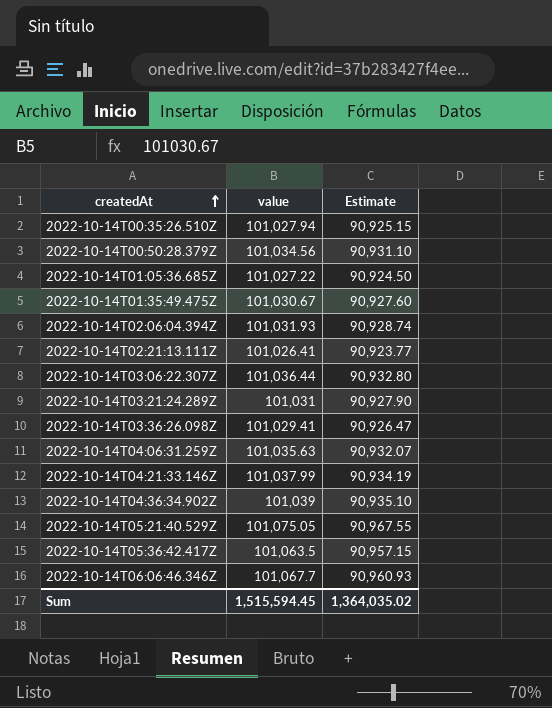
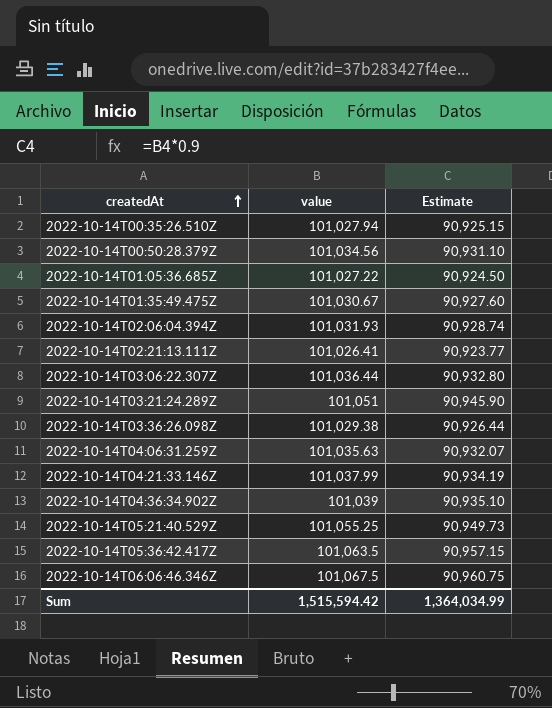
2022-10-14T03:21:24.289Z | value: 101,031 -> 101,051
2022-10-14T03:21:24.289Z | Estimate: 90,927.90 -> 90,945.90
2022-10-14T03:36:26.098Z | value: 101,029.41 -> 101,029.38
2022-10-14T03:36:26.098Z | Estimate: 90,926.47 -> 90,926.44
2022-10-14T05:21:40.529Z | value: 101,075.05 -> 101,055.25
2022-10-14T05:21:40.529Z | Estimate: 90,967.55 -> 90,949.73
2022-10-14T06:06:46.346Z | value: 101,067.7 -> 101,067.5
2022-10-14T06:06:46.346Z | Estimate: 90,960.93 -> 90,960.75
Sum | value: 1,515,594.45 -> 1,515,594.42
Sum | Estimate: 1,364,035.02 -> 1,364,034.99

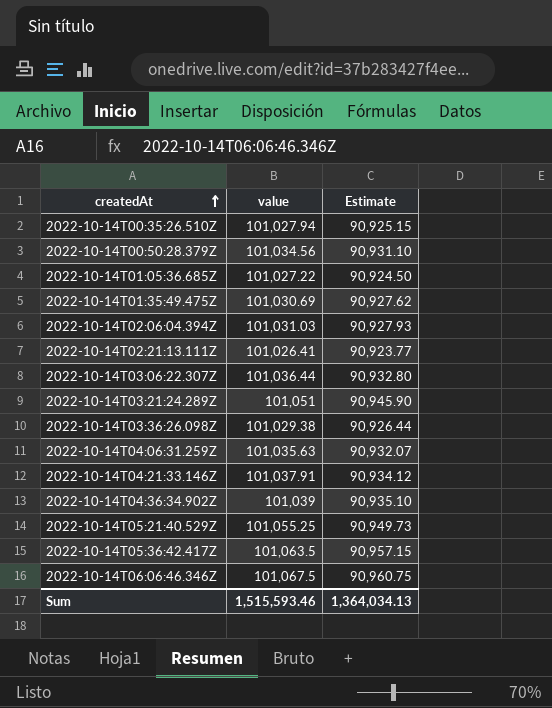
2022-10-14T01:35:49.475Z | value: 101,030.67 -> 101,030.69
2022-10-14T01:35:49.475Z | Estimate: 90,927.60 -> 90,927.62
2022-10-14T02:06:04.394Z | value: 101,031.93 -> 101,031.03
2022-10-14T02:06:04.394Z | Estimate: 90,928.74 -> 90,927.93
2022-10-14T04:21:33.146Z | value: 101,037.99 -> 101,037.91
2022-10-14T04:21:33.146Z | Estimate: 90,934.19 -> 90,934.12
Sum | value: 1,515,594.42 -> 1,515,593.46
Sum | Estimate: 1,364,034.99 -> 1,364,034.13

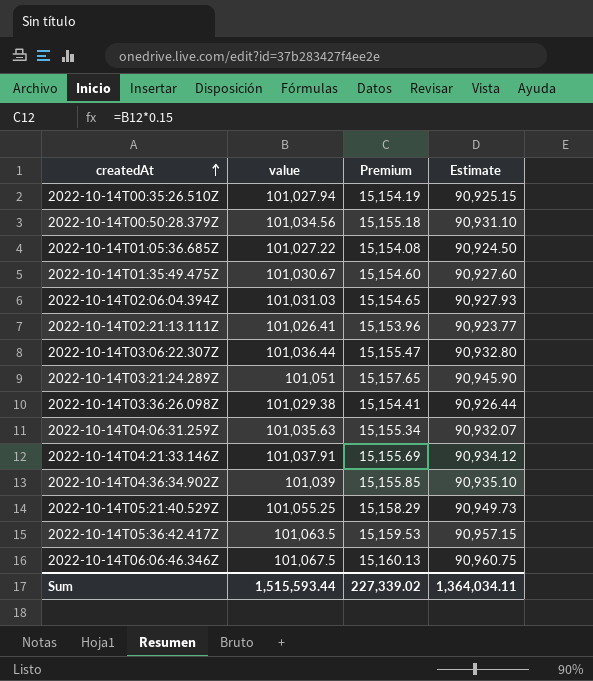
column Premium | formula: none -> [value] * 0.15
2022-10-14T01:35:49.475Z | value: 101,030.69 -> 101,030.67
2022-10-14T01:35:49.475Z | Estimate: 90,927.62 -> 90,927.60
Sum | value: 1,515,593.46 -> 1,515,593.44
Sum | Estimate: 1,364,034.13 -> 1,364,034.11

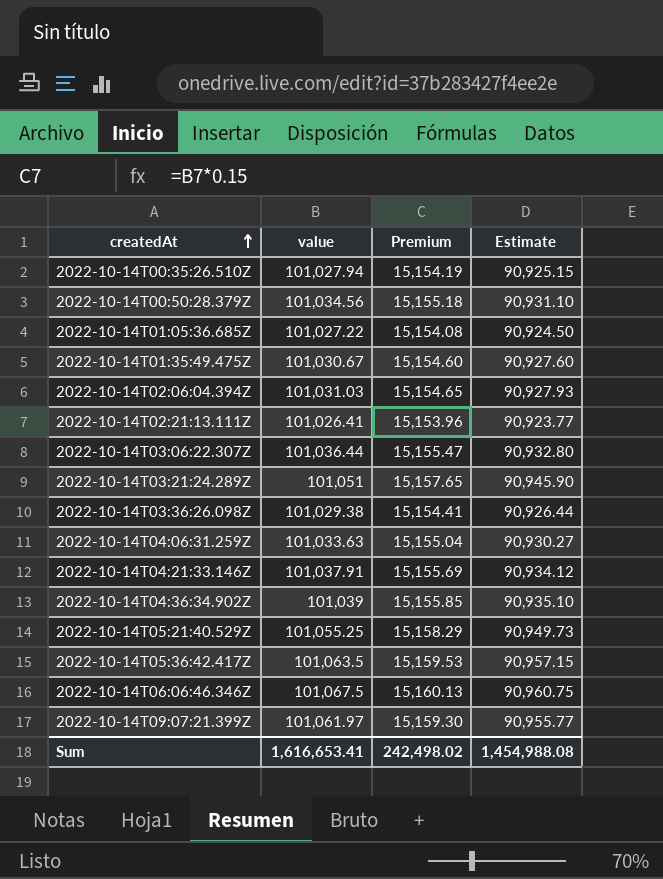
2022-10-14T04:06:31.259Z | value: 101,035.63 -> 101,033.63
2022-10-14T04:06:31.259Z | Premium: 15,155.34 -> 15,155.04
2022-10-14T04:06:31.259Z | Estimate: 90,932.07 -> 90,930.27
row 2022-10-14T09:07:21.399Z: none -> 101,061.97 | 15,159.30 | 90,955.77
Sum | value: 1,515,593.44 -> 1,616,653.41
Sum | Premium: 227,339.02 -> 242,498.02
Sum | Estimate: 1,364,034.11 -> 1,454,988.08

